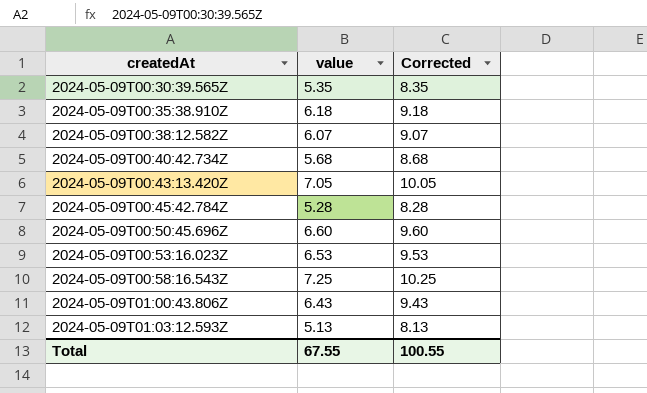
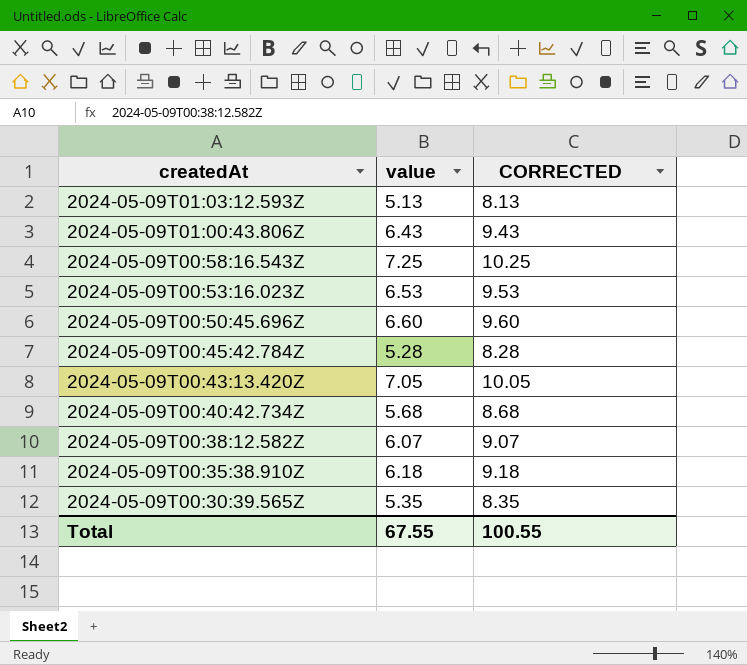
row order: createdAt ascending -> createdAt descending
column name: Corrected -> CORRECTED

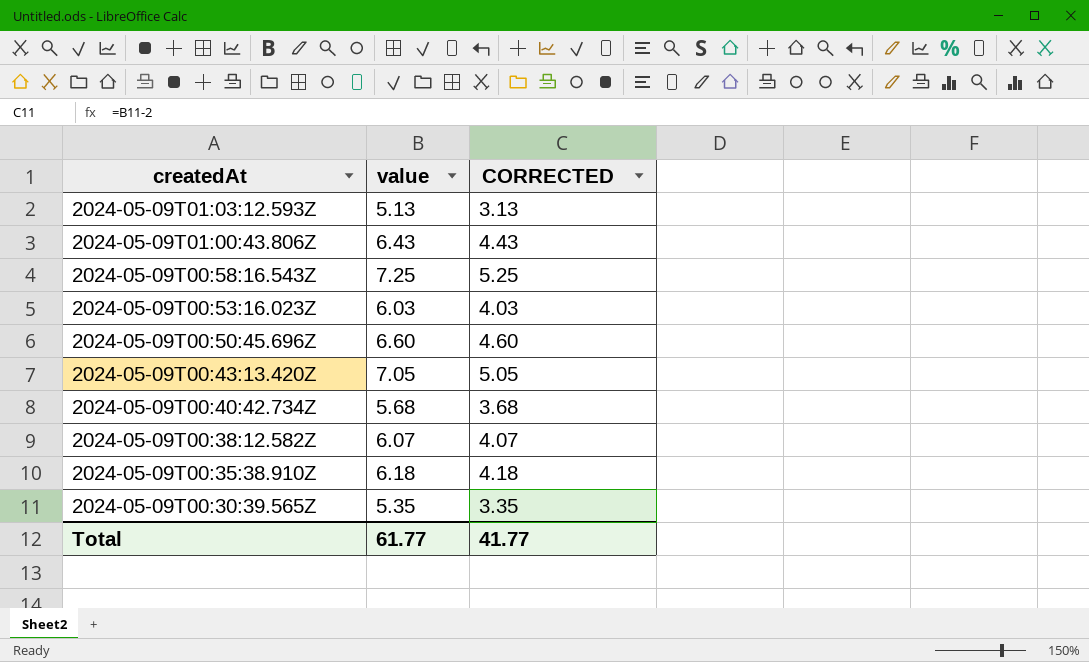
column CORRECTED | formula: [value] + 3 -> [value] - 2
row 2024-05-09T00:45:42.784Z: 5.28 | 8.28 -> none
2024-05-09T00:53:16.023Z | value: 6.53 -> 6.03
Total | value: 67.55 -> 61.77
Total | CORRECTED: 100.55 -> 41.77

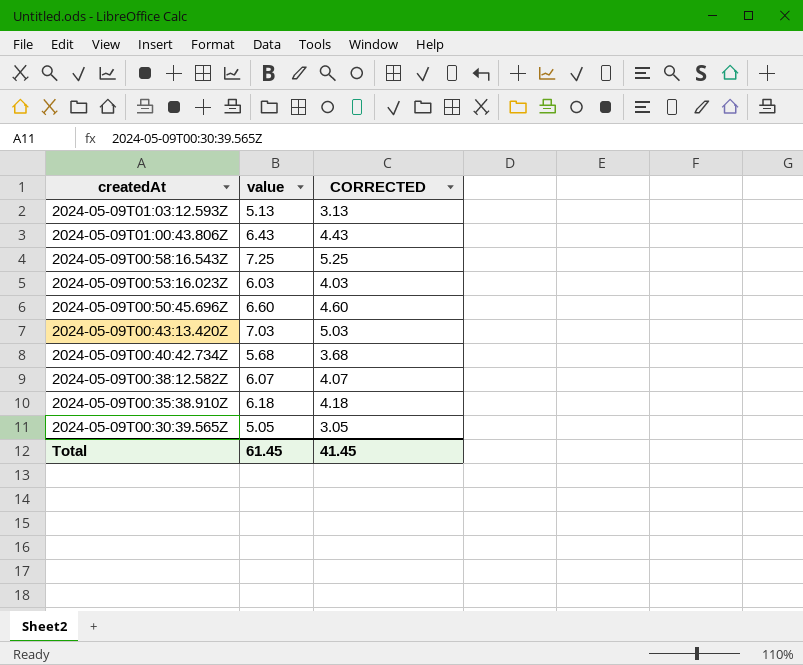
2024-05-09T00:43:13.420Z | value: 7.05 -> 7.03
2024-05-09T00:43:13.420Z | CORRECTED: 5.05 -> 5.03
2024-05-09T00:30:39.565Z | value: 5.35 -> 5.05
2024-05-09T00:30:39.565Z | CORRECTED: 3.35 -> 3.05
Total | value: 61.77 -> 61.45
Total | CORRECTED: 41.77 -> 41.45

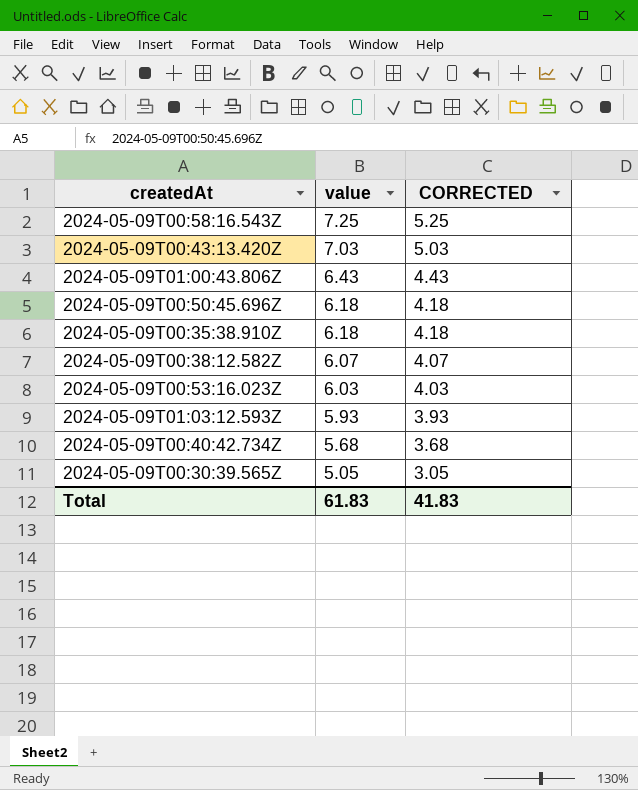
row order: createdAt descending -> value descending
2024-05-09T00:50:45.696Z | value: 6.60 -> 6.18
2024-05-09T00:50:45.696Z | CORRECTED: 4.60 -> 4.18
2024-05-09T01:03:12.593Z | value: 5.13 -> 5.93
2024-05-09T01:03:12.593Z | CORRECTED: 3.13 -> 3.93
Total | value: 61.45 -> 61.83
Total | CORRECTED: 41.45 -> 41.83

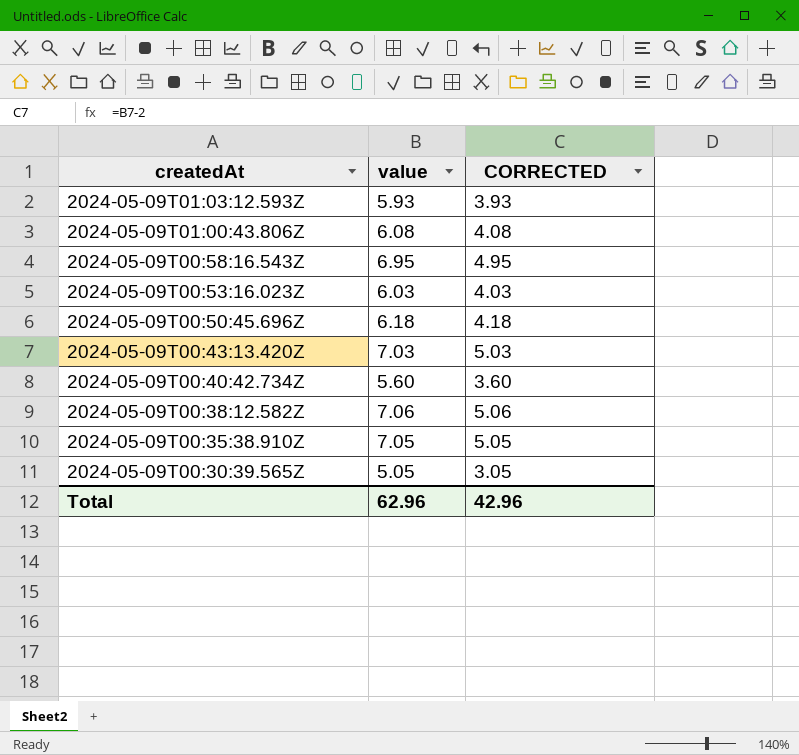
row order: value descending -> createdAt descending
2024-05-09T01:00:43.806Z | value: 6.43 -> 6.08
2024-05-09T01:00:43.806Z | CORRECTED: 4.43 -> 4.08
2024-05-09T00:58:16.543Z | value: 7.25 -> 6.95
2024-05-09T00:58:16.543Z | CORRECTED: 5.25 -> 4.95
2024-05-09T00:40:42.734Z | value: 5.68 -> 5.60
2024-05-09T00:40:42.734Z | CORRECTED: 3.68 -> 3.60
2024-05-09T00:38:12.582Z | value: 6.07 -> 7.06
2024-05-09T00:38:12.582Z | CORRECTED: 4.07 -> 5.06
2024-05-09T00:35:38.910Z | value: 6.18 -> 7.05
2024-05-09T00:35:38.910Z | CORRECTED: 4.18 -> 5.05
Total | value: 61.83 -> 62.96
Total | CORRECTED: 41.83 -> 42.96

